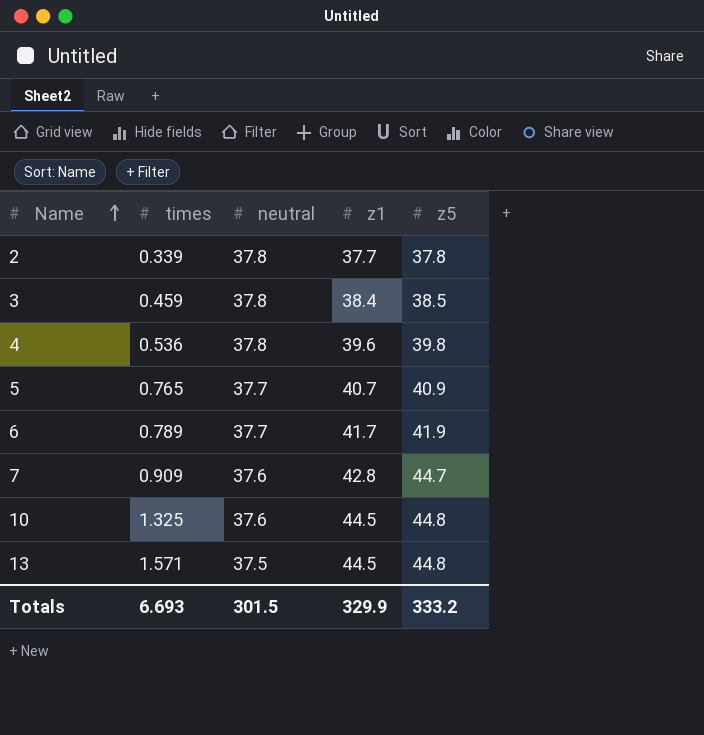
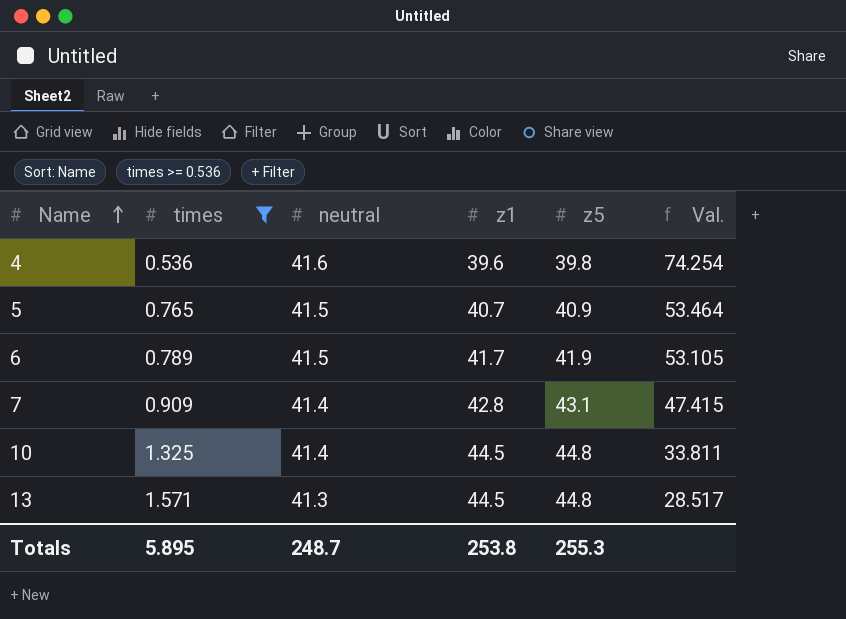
filter: none -> times >= 0.536
column Val. | formula: none -> [z5] / [times]
4 | neutral: 37.8 -> 41.6
5 | neutral: 37.7 -> 41.5
6 | neutral: 37.7 -> 41.5
7 | neutral: 37.6 -> 41.4
7 | z5: 44.7 -> 43.1
10 | neutral: 37.6 -> 41.4
13 | neutral: 37.5 -> 41.3
Totals | times: 6.693 -> 5.895
Totals | neutral: 301.5 -> 248.7
Totals | z1: 329.9 -> 253.8
Totals | z5: 333.2 -> 255.3

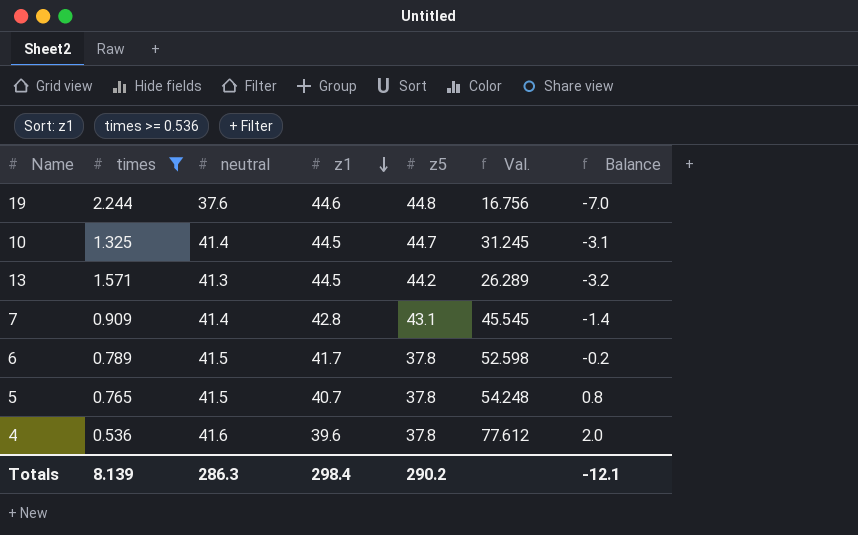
row order: Name ascending -> z1 descending
column Val. | formula: [z5] / [times] -> [neutral] / [times]
column Balance | formula: none -> [neutral] - [z1]
row 19: none -> 2.244 | 37.6 | 44.6 | 44.8 | 16.756 | -7.0
10 | z5: 44.8 -> 44.7
13 | z5: 44.8 -> 44.2
6 | z5: 41.9 -> 37.8
5 | z5: 40.9 -> 37.8
4 | z5: 39.8 -> 37.8
Totals | times: 5.895 -> 8.139
Totals | neutral: 248.7 -> 286.3
Totals | z1: 253.8 -> 298.4
Totals | z5: 255.3 -> 290.2

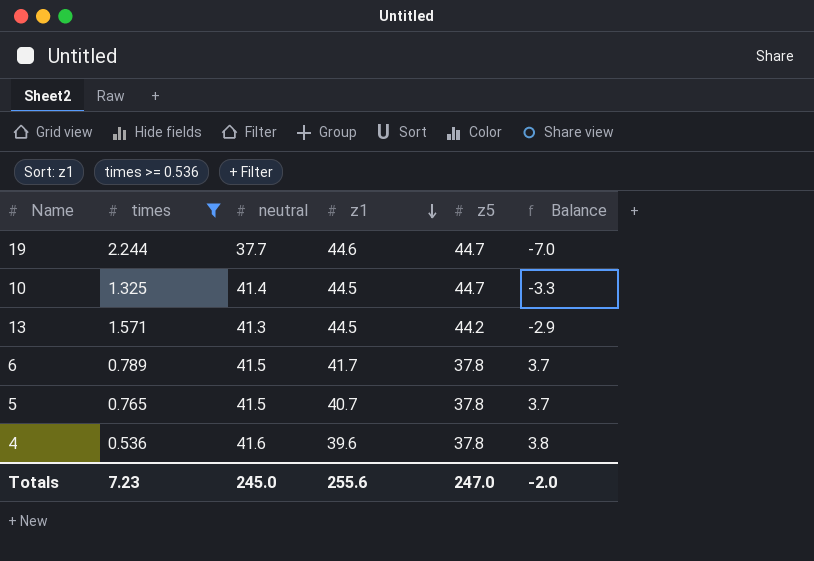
column Val. | formula: [neutral] / [times] -> none
column Balance | formula: [neutral] - [z1] -> [neutral] - [z5]
row 7: 0.909 | 41.4 | 42.8 | 43.1 | 45.545 | -1.4 -> none
19 | neutral: 37.6 -> 37.7
19 | z5: 44.8 -> 44.7
Totals | times: 8.139 -> 7.23
Totals | neutral: 286.3 -> 245.0
Totals | z1: 298.4 -> 255.6
Totals | z5: 290.2 -> 247.0
Totals | Balance: -12.1 -> -2.0

